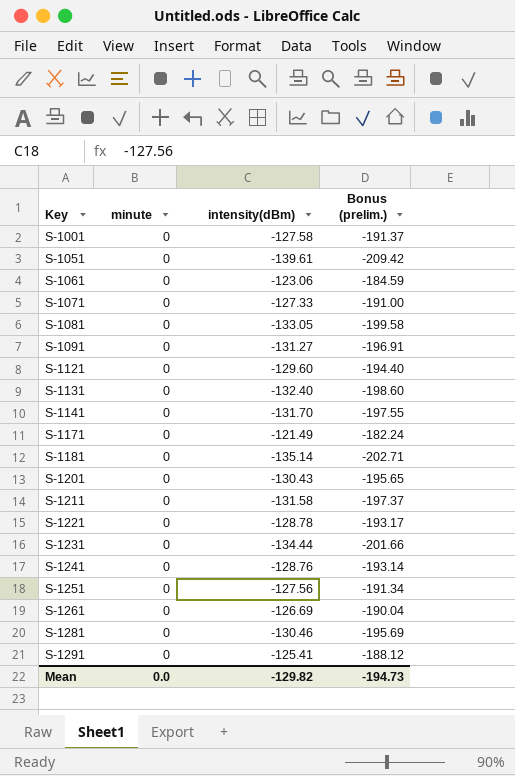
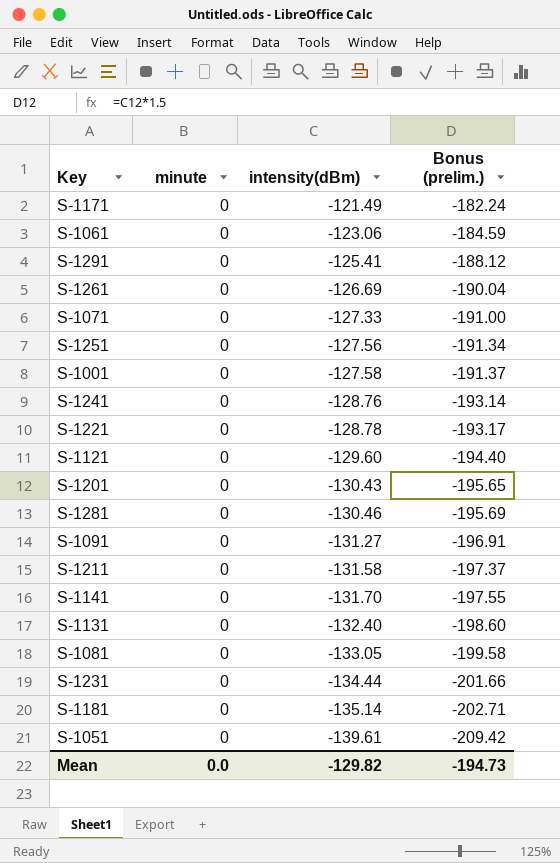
row order: Key ascending -> intensity(dBm) descending

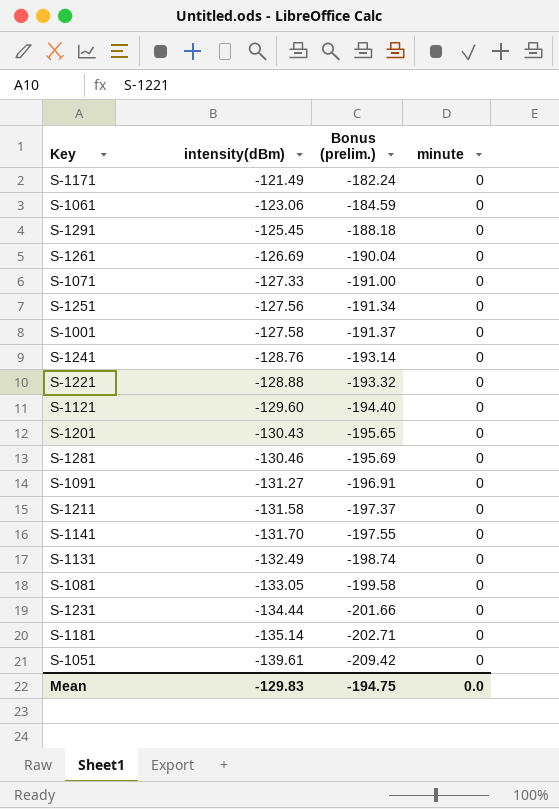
column minute | position: 2 -> 4
S-1291 | intensity(dBm): -125.41 -> -125.45
S-1291 | Bonus (prelim.): -188.12 -> -188.18
S-1221 | intensity(dBm): -128.78 -> -128.88
S-1221 | Bonus (prelim.): -193.17 -> -193.32
S-1131 | intensity(dBm): -132.40 -> -132.49
S-1131 | Bonus (prelim.): -198.60 -> -198.74
Mean | intensity(dBm): -129.82 -> -129.83
Mean | Bonus (prelim.): -194.73 -> -194.75

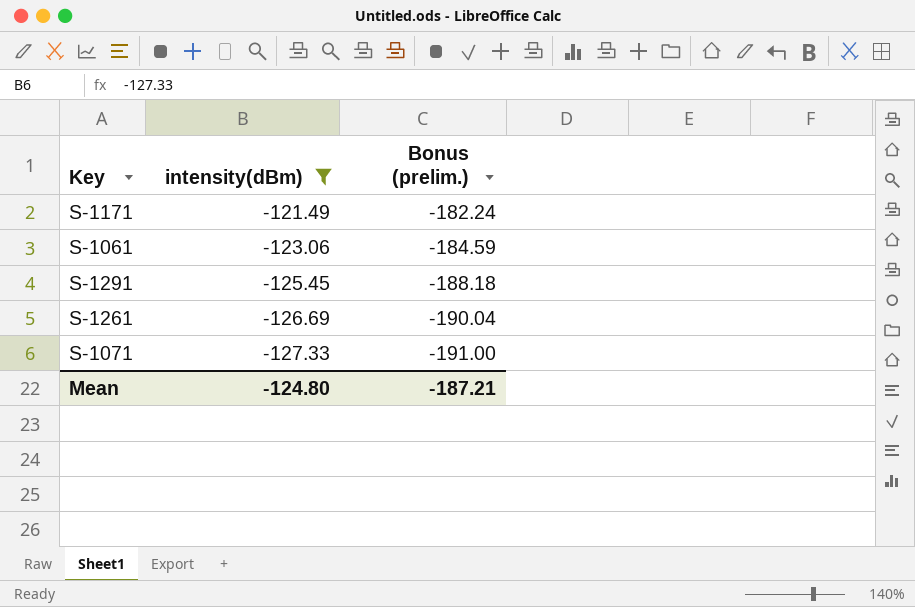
filter: none -> intensity(dBm) >= -127.33
column minute | position: 4 -> none
Mean | intensity(dBm): -129.83 -> -124.80
Mean | Bonus (prelim.): -194.75 -> -187.21

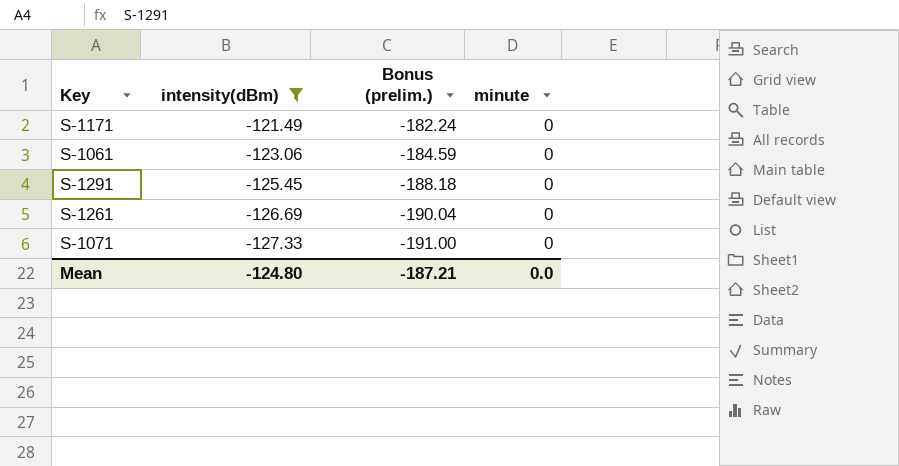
column minute | position: none -> 4

